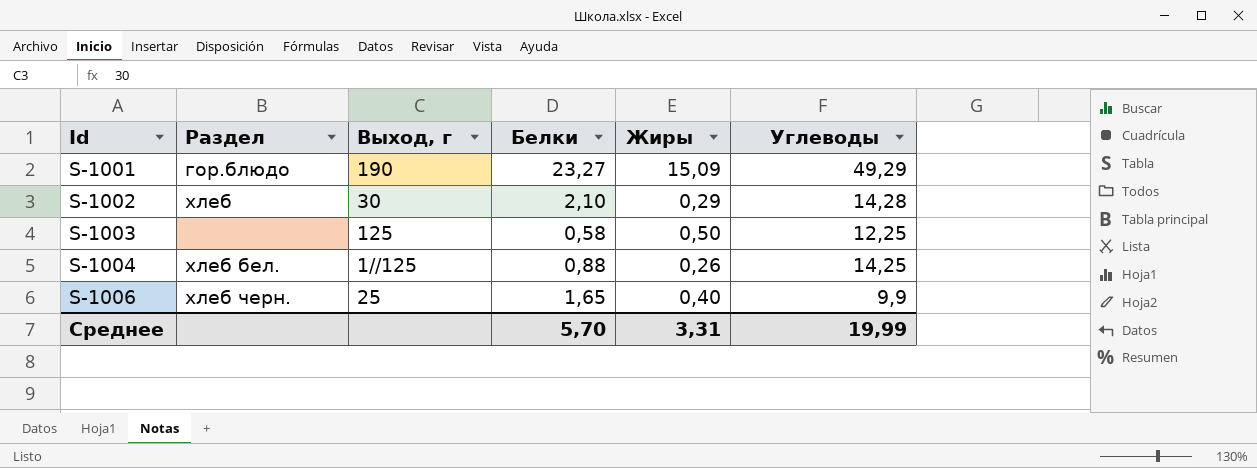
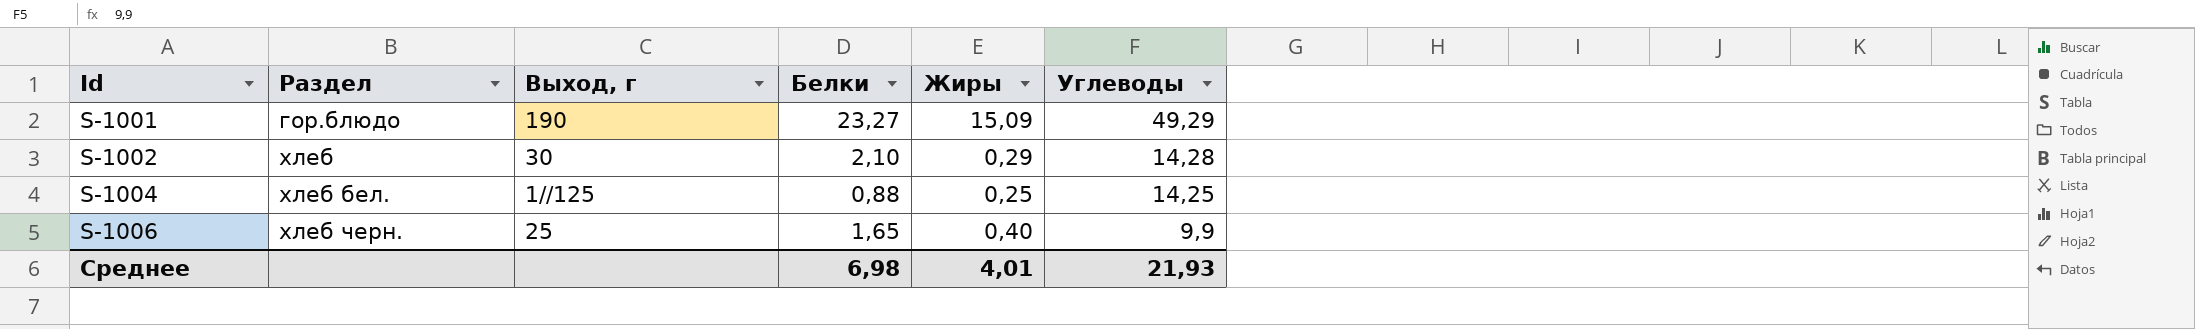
row S-1003: none | 125 | 0,58 | 0,50 | 12,25 -> none
S-1004 | Жиры: 0,26 -> 0,25
Среднее | Белки: 5,70 -> 6,98
Среднее | Жиры: 3,31 -> 4,01
Среднее | Углеводы: 19,99 -> 21,93

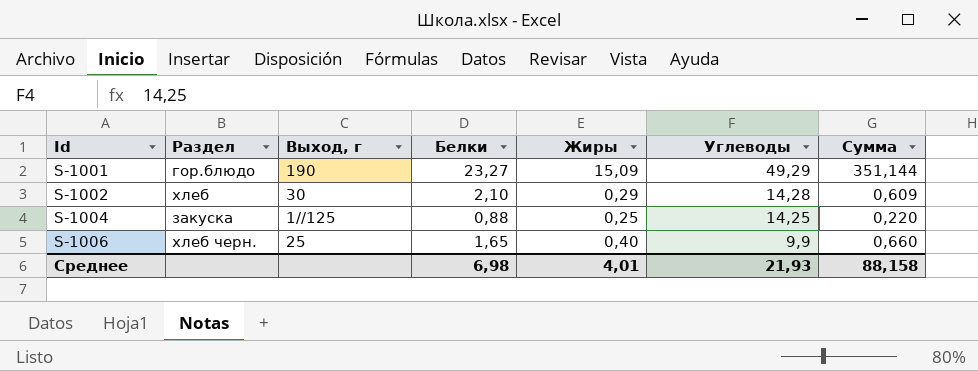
column Сумма | formula: none -> [Белки] * [Жиры]
S-1004 | Раздел: хлеб бел. -> закуска

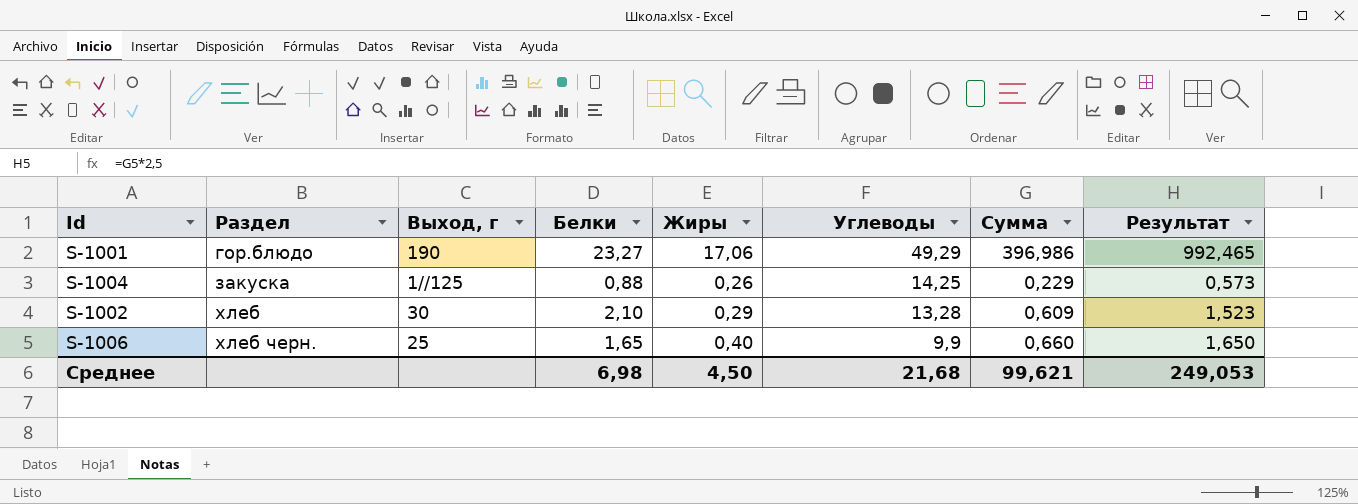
row order: Id ascending -> Раздел ascending
column Результат | formula: none -> [Сумма] * 2,5
S-1001 | Жиры: 15,09 -> 17,06
S-1001 | Сумма: 351,144 -> 396,986
S-1004 | Жиры: 0,25 -> 0,26
S-1004 | Сумма: 0,220 -> 0,229
S-1002 | Углеводы: 14,28 -> 13,28
Среднее | Жиры: 4,01 -> 4,50
Среднее | Углеводы: 21,93 -> 21,68
Среднее | Сумма: 88,158 -> 99,621

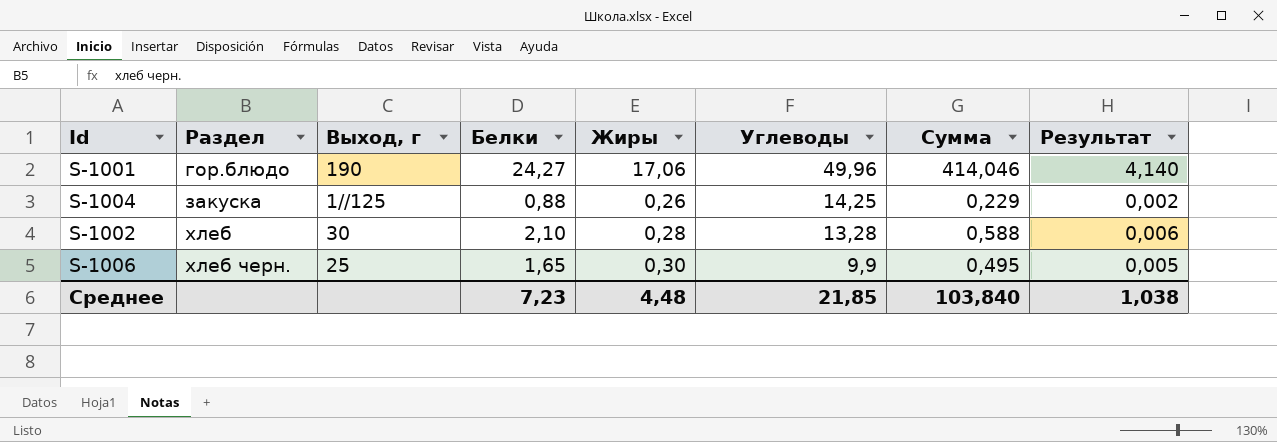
column Результат | formula: [Сумма] * 2,5 -> [Сумма] * 0,01
S-1001 | Белки: 23,27 -> 24,27
S-1001 | Углеводы: 49,29 -> 49,96
S-1001 | Сумма: 396,986 -> 414,046
S-1002 | Жиры: 0,29 -> 0,28
S-1002 | Сумма: 0,609 -> 0,588
S-1006 | Жиры: 0,40 -> 0,30
S-1006 | Сумма: 0,660 -> 0,495
Среднее | Белки: 6,98 -> 7,23
Среднее | Жиры: 4,50 -> 4,48
Среднее | Углеводы: 21,68 -> 21,85
Среднее | Сумма: 99,621 -> 103,840
Среднее | Результат: 249,053 -> 1,038

